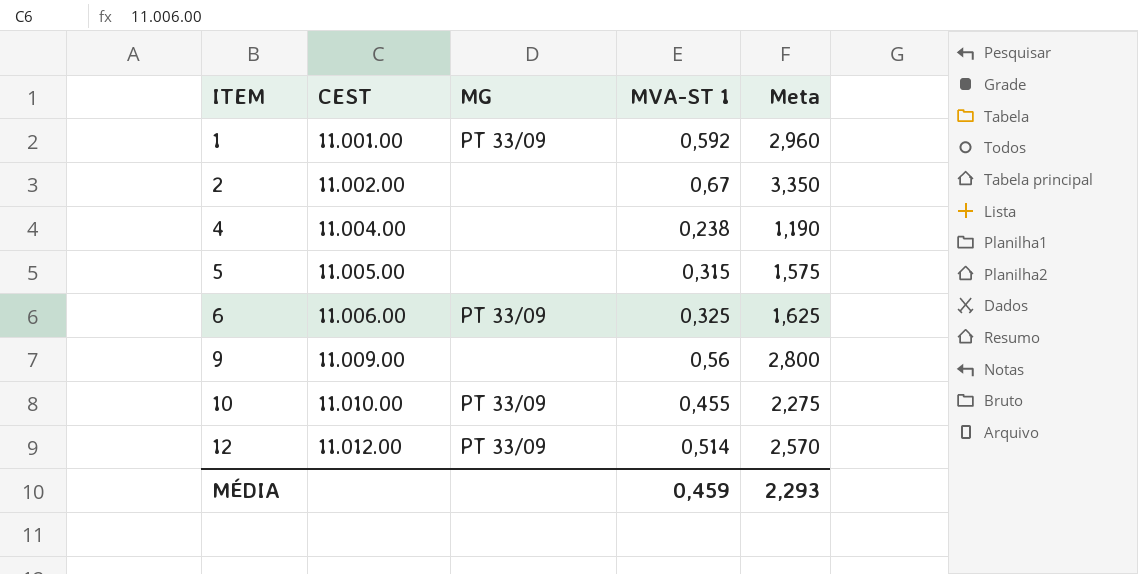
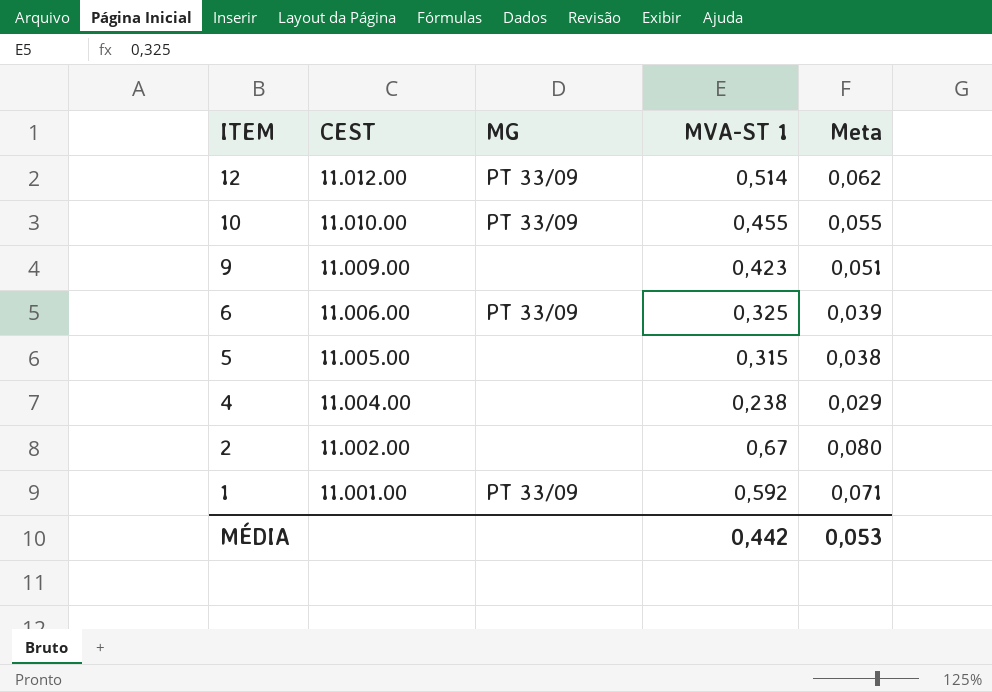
row order: ITEM ascending -> ITEM descending
column Meta | formula: [MVA-ST 1] * 5 -> [MVA-ST 1] * 0,12
9 | MVA-ST 1: 0,56 -> 0,423
MÉDIA | MVA-ST 1: 0,459 -> 0,442
MÉDIA | Meta: 2,293 -> 0,053

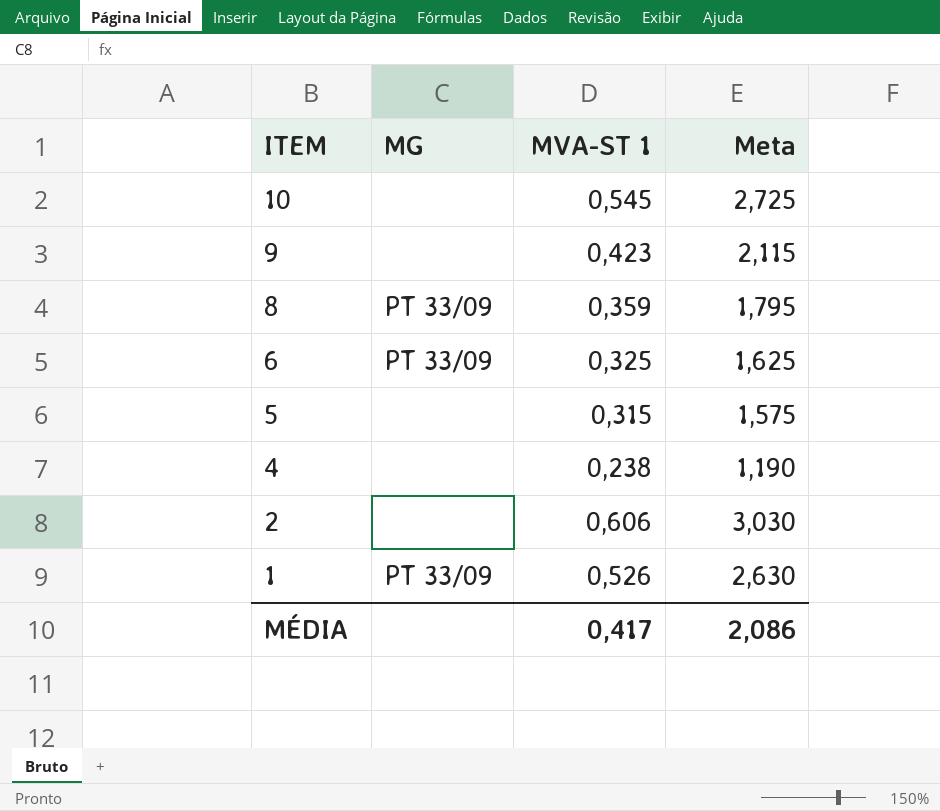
column CEST | position: 2 -> none
column Meta | formula: [MVA-ST 1] * 0,12 -> [MVA-ST 1] * 5
row 12: 11.012.00 | PT 33/09 | 0,514 | 0,062 -> none
10 | MG: PT 33/09 -> none
10 | MVA-ST 1: 0,455 -> 0,545
row 8: none -> PT 33/09 | 0,359 | 1,795
2 | MVA-ST 1: 0,67 -> 0,606
1 | MVA-ST 1: 0,592 -> 0,526
MÉDIA | MVA-ST 1: 0,442 -> 0,417
MÉDIA | Meta: 0,053 -> 2,086

